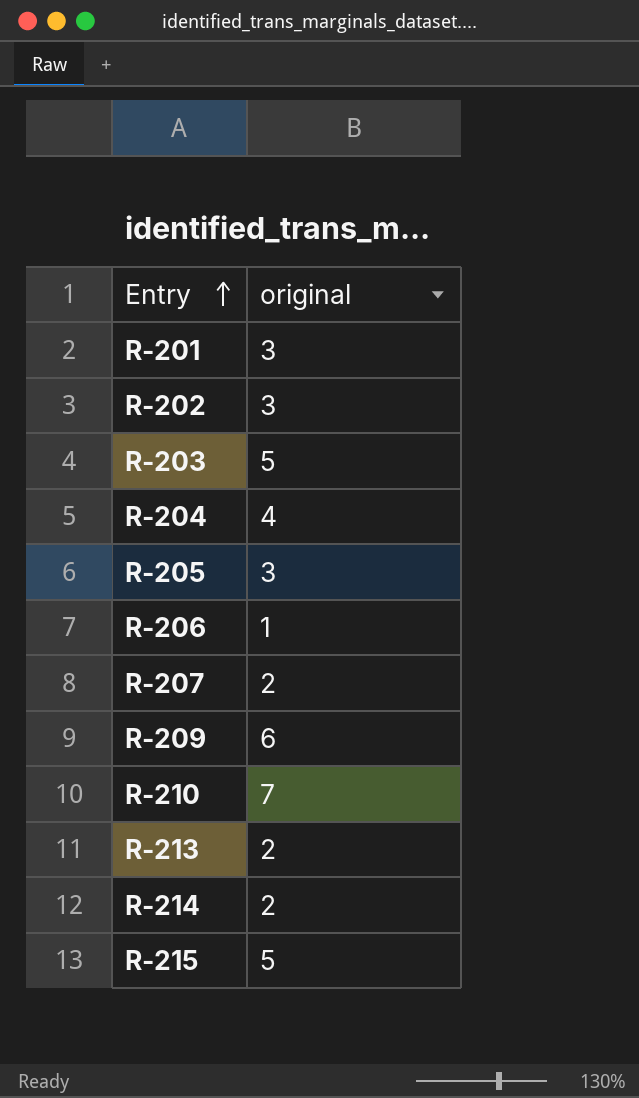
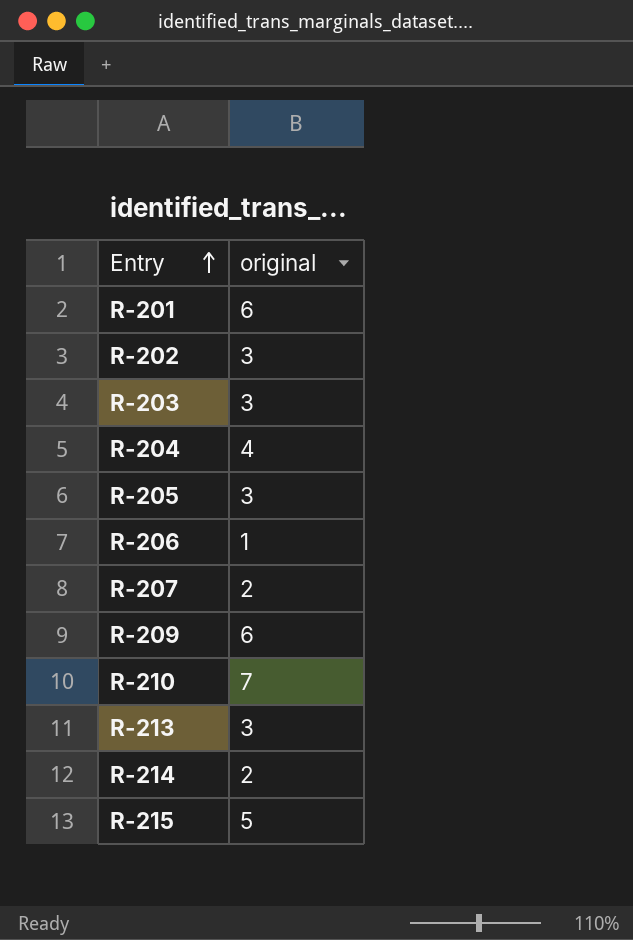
R-201 | original: 3 -> 6
R-203 | original: 5 -> 3
R-213 | original: 2 -> 3

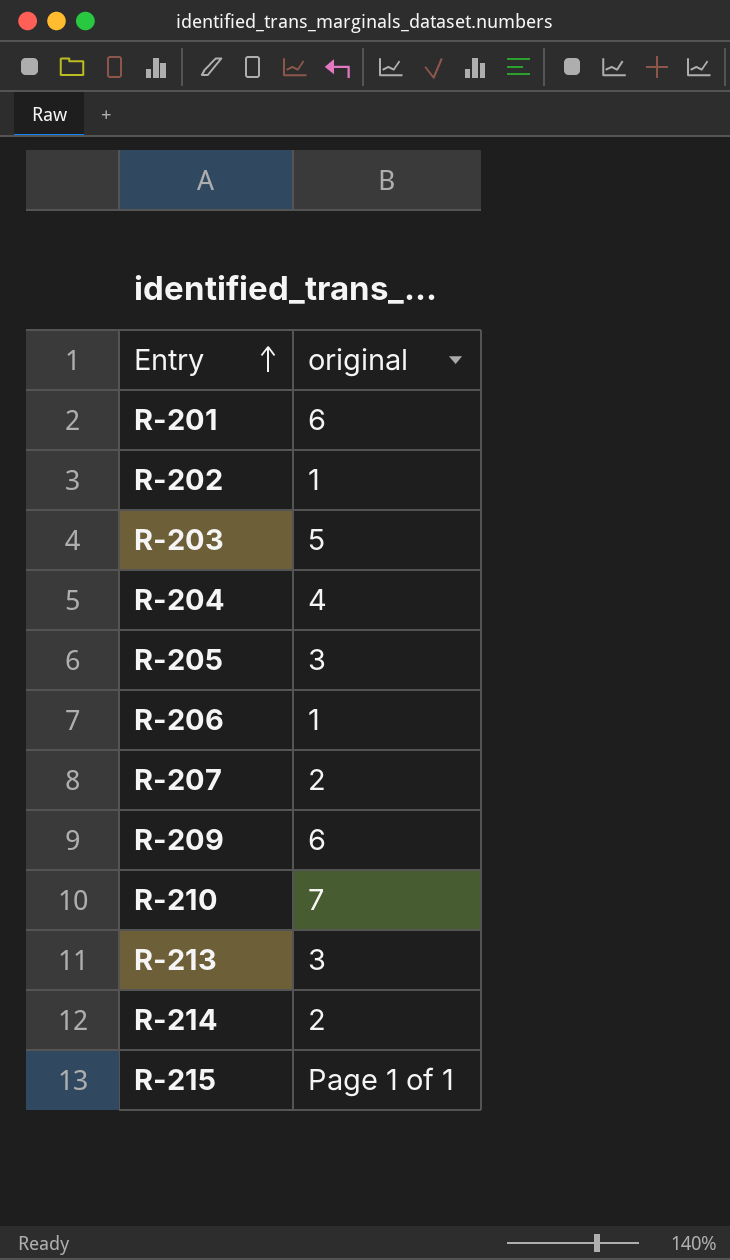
R-202 | original: 3 -> 1
R-203 | original: 3 -> 5
R-215 | original: 5 -> Page 1 of 1

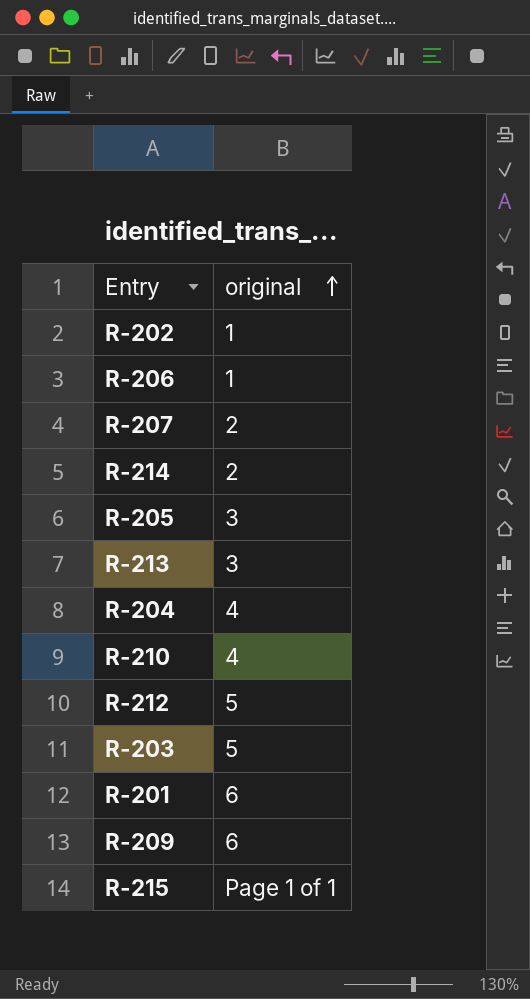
row order: Entry ascending -> original ascending
R-210 | original: 7 -> 4
row R-212: none -> 5

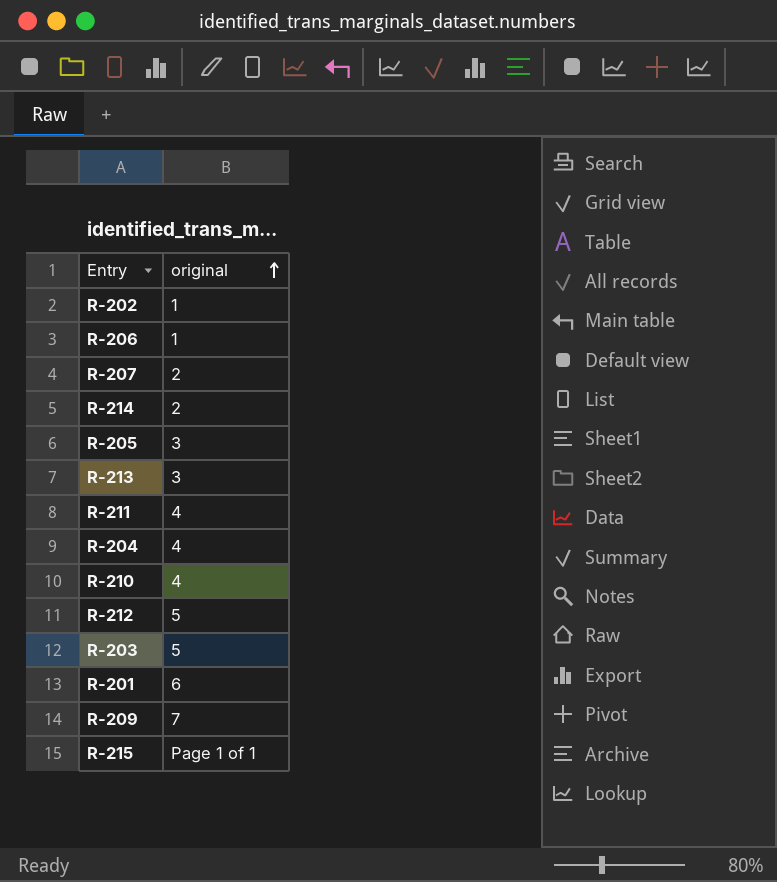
row R-211: none -> 4
R-209 | original: 6 -> 7

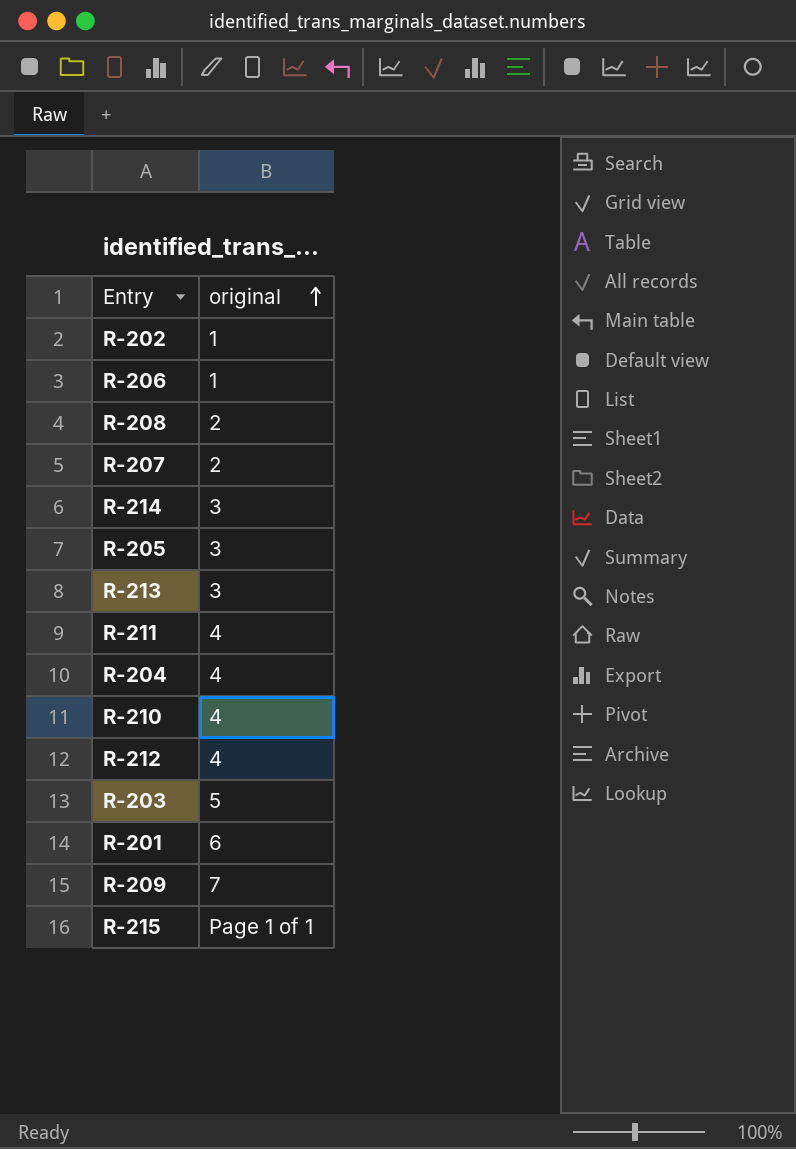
row R-208: none -> 2
R-214 | original: 2 -> 3
R-212 | original: 5 -> 4

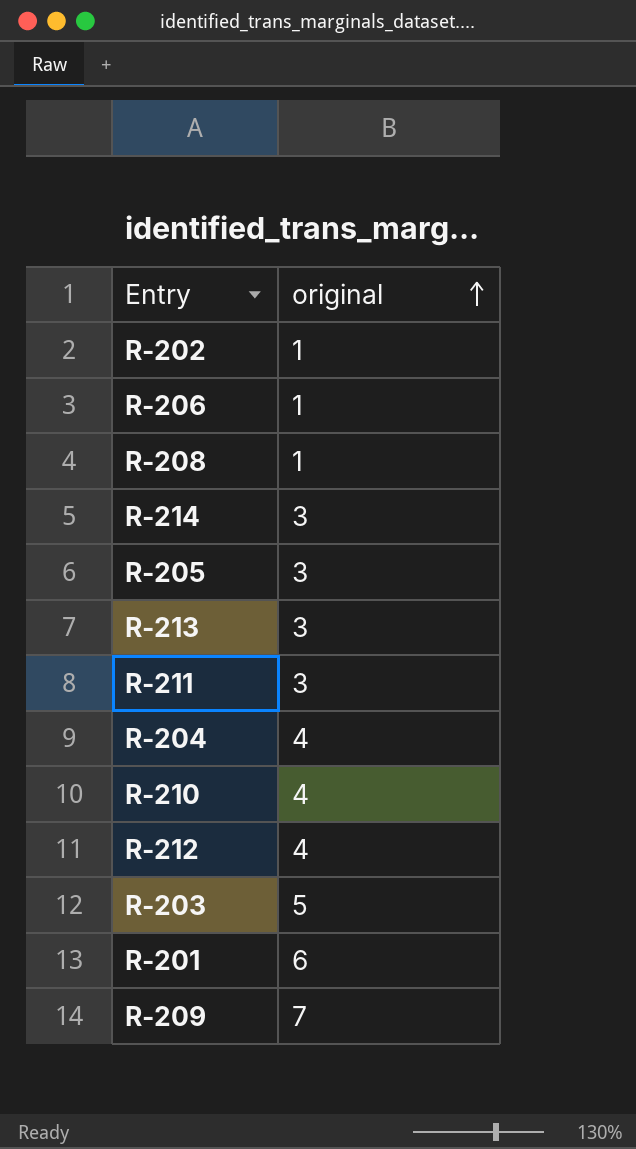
row R-207: 2 -> none
row R-215: Page 1 of 1 -> none
R-208 | original: 2 -> 1
R-211 | original: 4 -> 3

